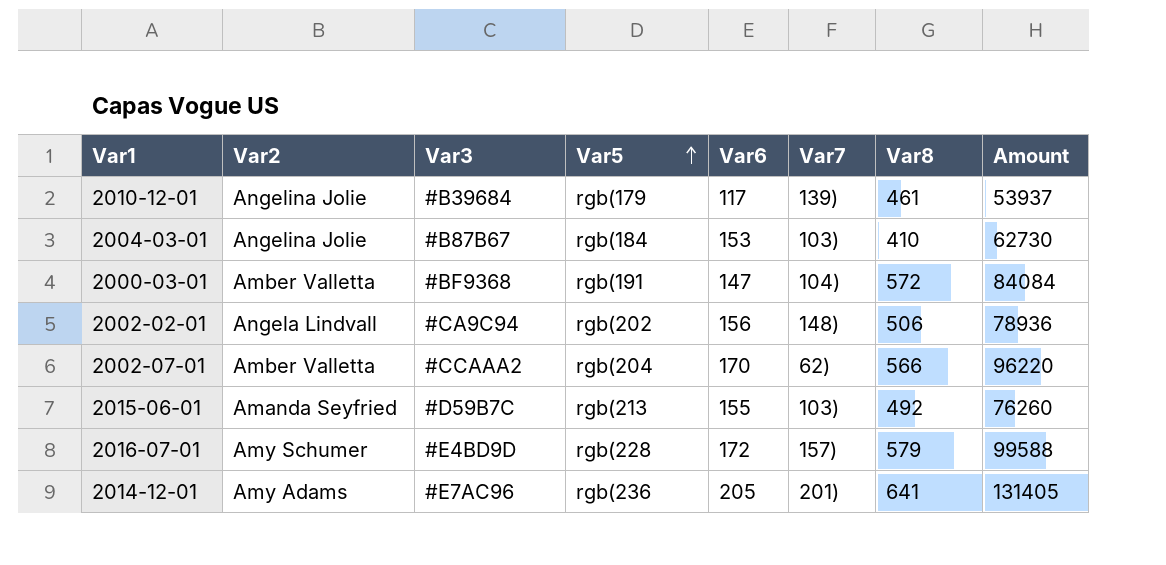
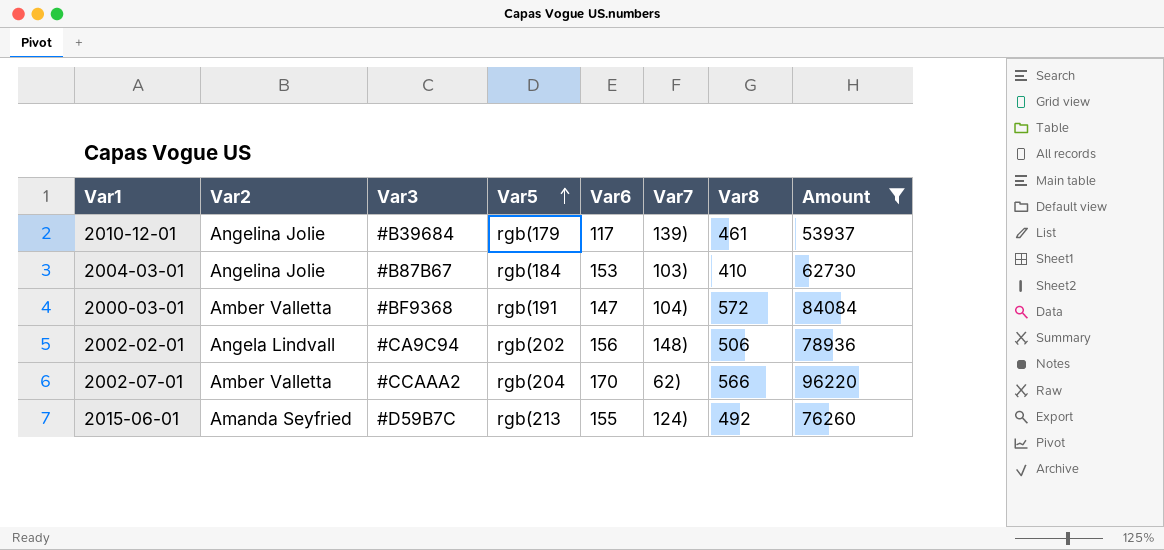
filter: none -> Amount <= 96220
2015-06-01 | Var7: 103) -> 124)

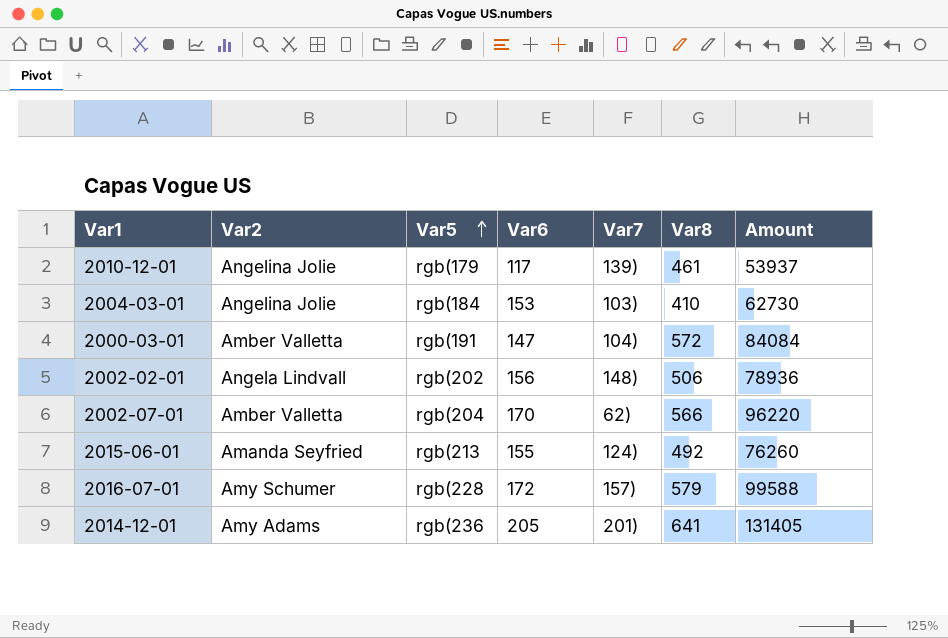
filter: Amount <= 96220 -> none
column Var3 | position: 3 -> none

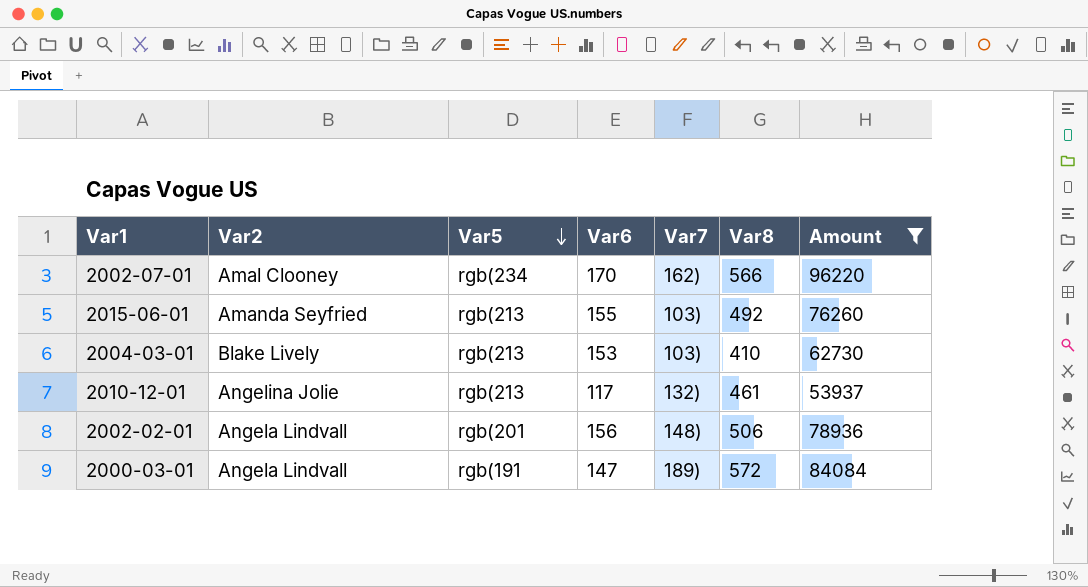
filter: none -> Amount <= 96220
row order: Var5 ascending -> Var5 descending
2002-07-01 | Var2: Amber Valletta -> Amal Clooney
2002-07-01 | Var5: rgb(204 -> rgb(234
2002-07-01 | Var7: 62) -> 162)
2015-06-01 | Var7: 124) -> 103)
2004-03-01 | Var2: Angelina Jolie -> Blake Lively
2004-03-01 | Var5: rgb(184 -> rgb(213
2010-12-01 | Var5: rgb(179 -> rgb(213
2010-12-01 | Var7: 139) -> 132)
2002-02-01 | Var5: rgb(202 -> rgb(201
2000-03-01 | Var2: Amber Valletta -> Angela Lindvall
2000-03-01 | Var7: 104) -> 189)

